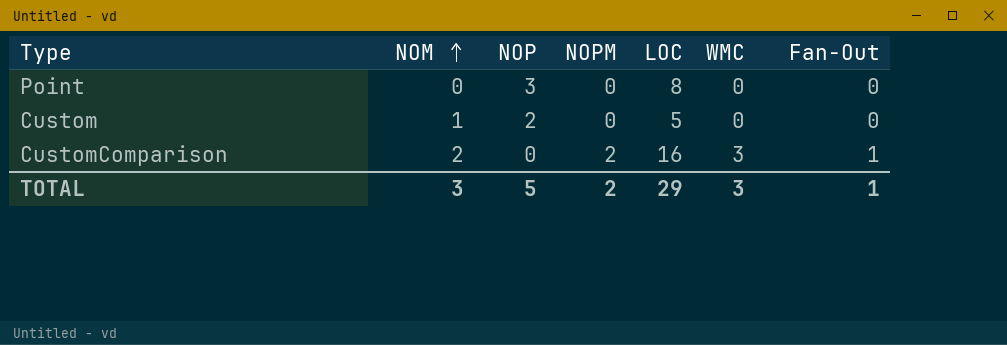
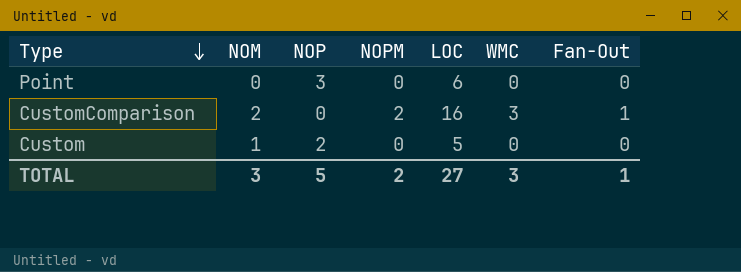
row order: NOM ascending -> Type descending
Point | LOC: 8 -> 6
TOTAL | LOC: 29 -> 27

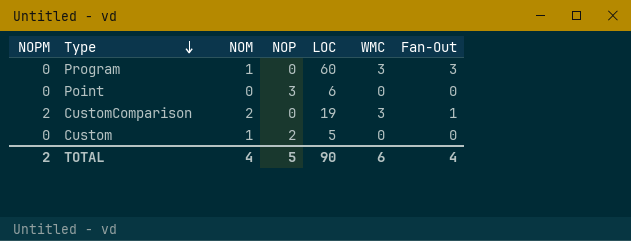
column NOPM | position: 4 -> 1
row Program: none -> 0 | 1 | 0 | 60 | 3 | 3
CustomComparison | LOC: 16 -> 19
TOTAL | NOM: 3 -> 4
TOTAL | LOC: 27 -> 90
TOTAL | WMC: 3 -> 6
TOTAL | Fan-Out: 1 -> 4

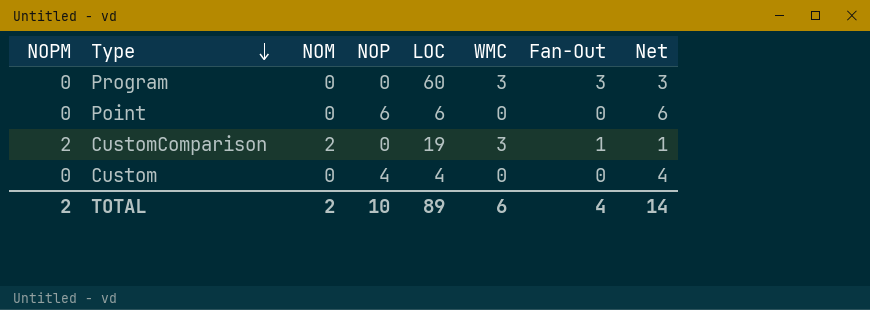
column Net | formula: none -> [NOP] + [Fan-Out]
Program | NOM: 1 -> 0
Point | NOP: 3 -> 6
Custom | NOM: 1 -> 0
Custom | NOP: 2 -> 4
Custom | LOC: 5 -> 4
TOTAL | NOM: 4 -> 2
TOTAL | NOP: 5 -> 10
TOTAL | LOC: 90 -> 89

